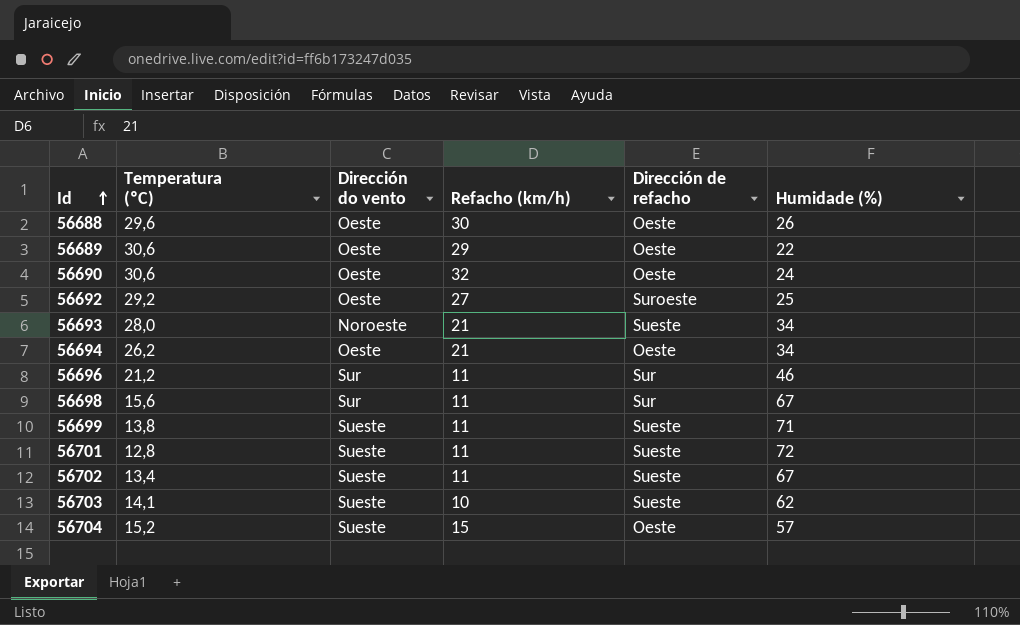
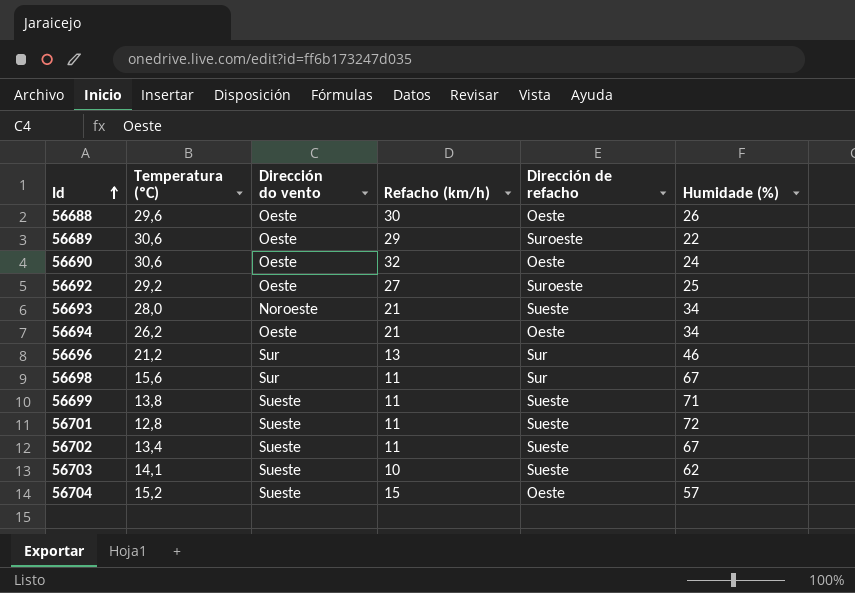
56689 | Dirección de refacho: Oeste -> Suroeste
56696 | Refacho (km/h): 11 -> 13

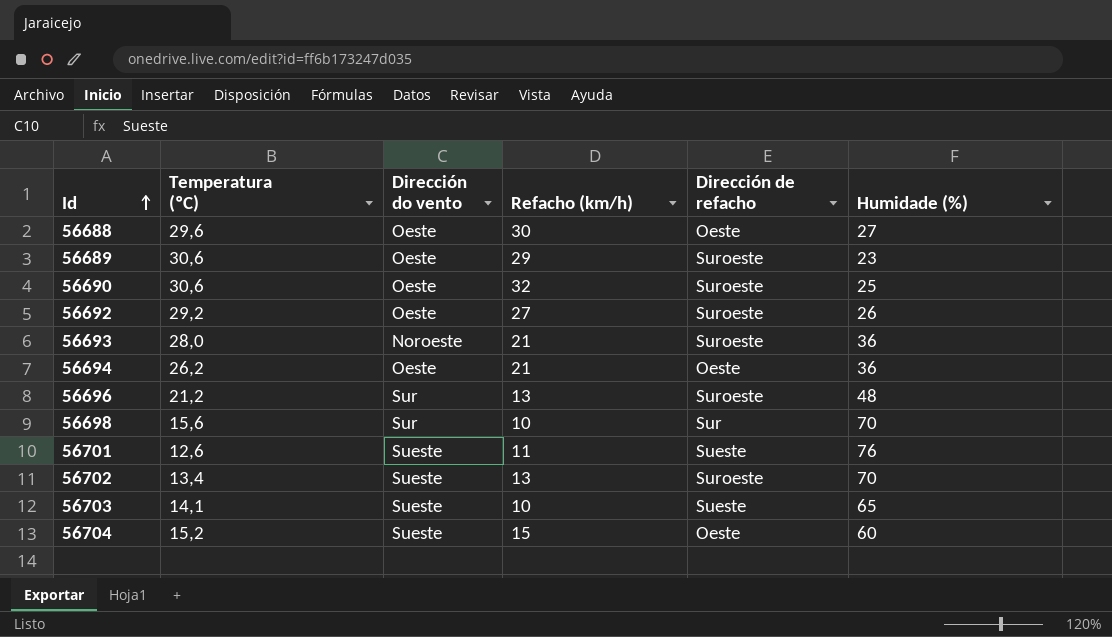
row 56699: 13,8 | Sueste | 11 | Sueste | 71 -> none
56688 | Humidade (%): 26 -> 27
56689 | Humidade (%): 22 -> 23
56690 | Dirección de refacho: Oeste -> Suroeste
56690 | Humidade (%): 24 -> 25
56692 | Humidade (%): 25 -> 26
56693 | Dirección de refacho: Sueste -> Suroeste
56693 | Humidade (%): 34 -> 36
56694 | Humidade (%): 34 -> 36
56696 | Dirección de refacho: Sur -> Suroeste
56696 | Humidade (%): 46 -> 48
56698 | Refacho (km/h): 11 -> 10
56698 | Humidade (%): 67 -> 70
56701 | Temperatura (ºC): 12,8 -> 12,6
56701 | Humidade (%): 72 -> 76
56702 | Refacho (km/h): 11 -> 13
56702 | Dirección de refacho: Sueste -> Suroeste
56702 | Humidade (%): 67 -> 70
56703 | Humidade (%): 62 -> 65
56704 | Humidade (%): 57 -> 60

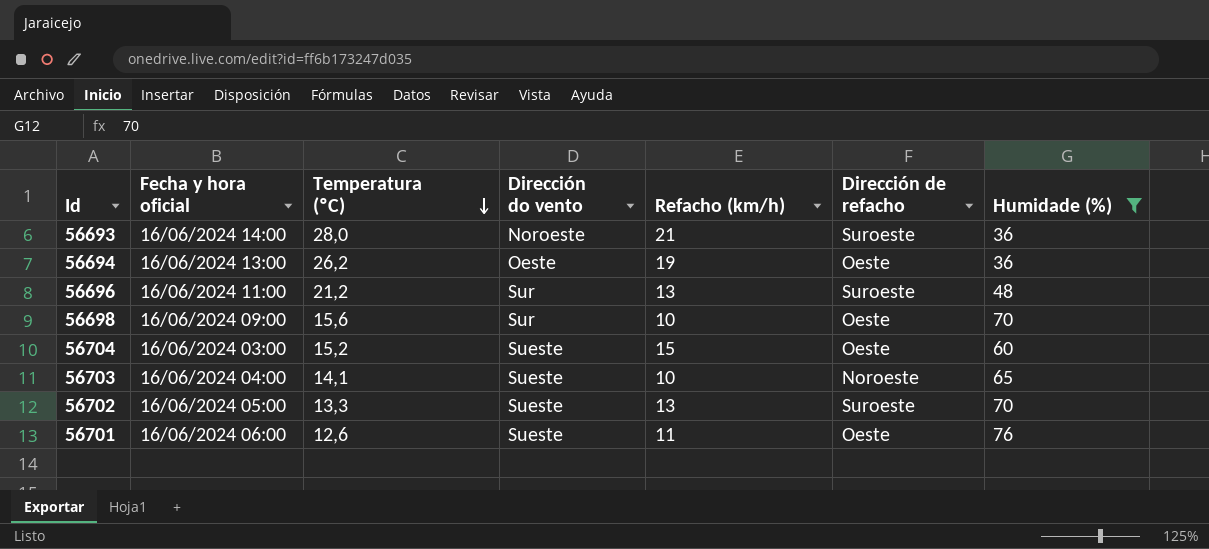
filter: none -> Humidade (%) >= 36
row order: Id ascending -> Temperatura (ºC) descending
column Fecha y hora oficial | position: none -> 2
56694 | Refacho (km/h): 21 -> 19
56698 | Dirección de refacho: Sur -> Oeste
56703 | Dirección de refacho: Sueste -> Noroeste
56702 | Temperatura (ºC): 13,4 -> 13,3
56701 | Dirección de refacho: Sueste -> Oeste

